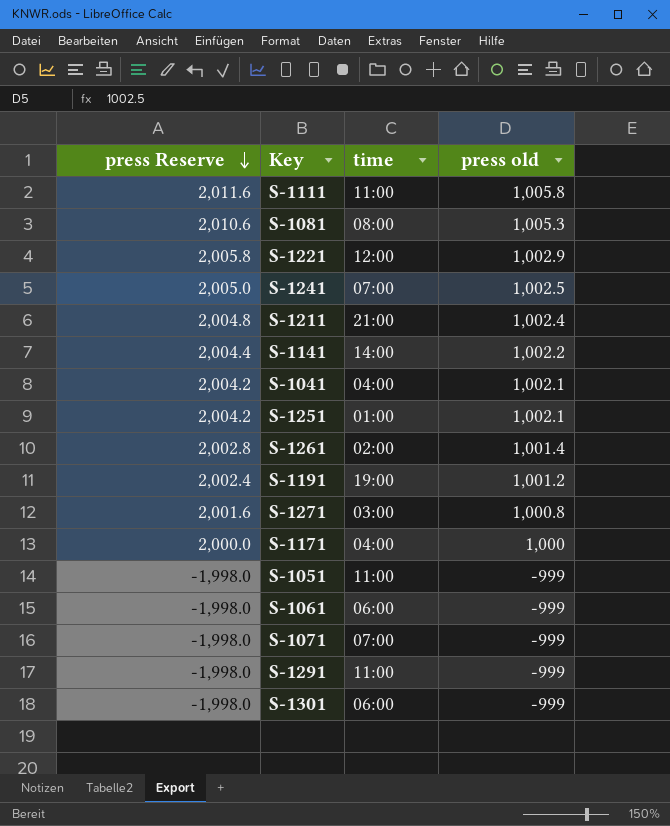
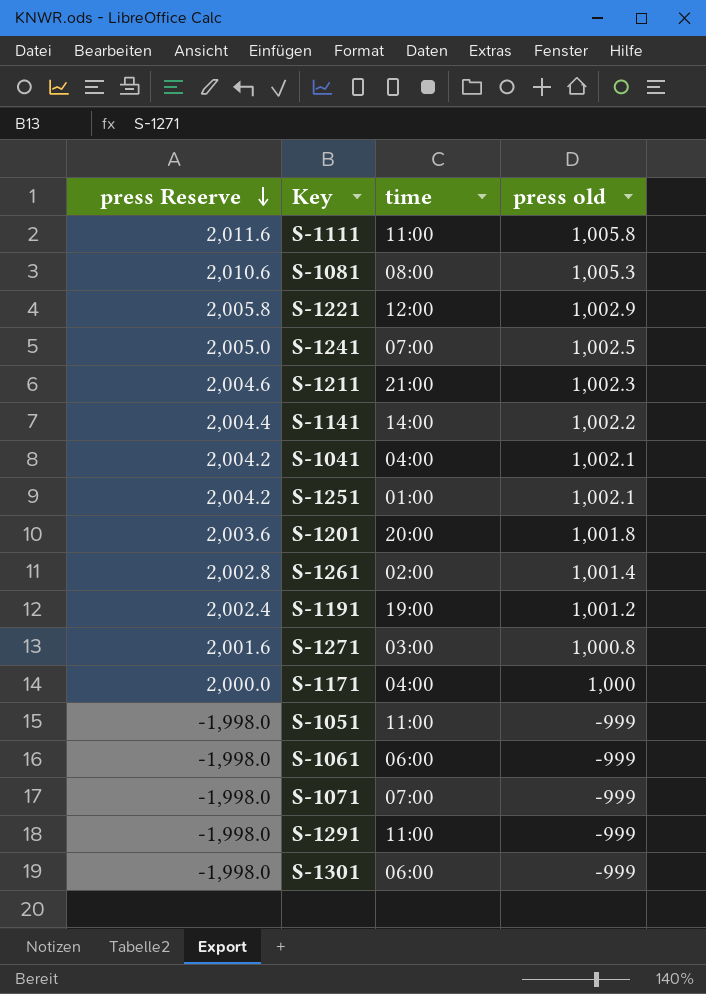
S-1211 | press Reserve: 2,004.8 -> 2,004.6
S-1211 | press old: 1,002.4 -> 1,002.3
row S-1201: none -> 2,003.6 | 20:00 | 1,001.8

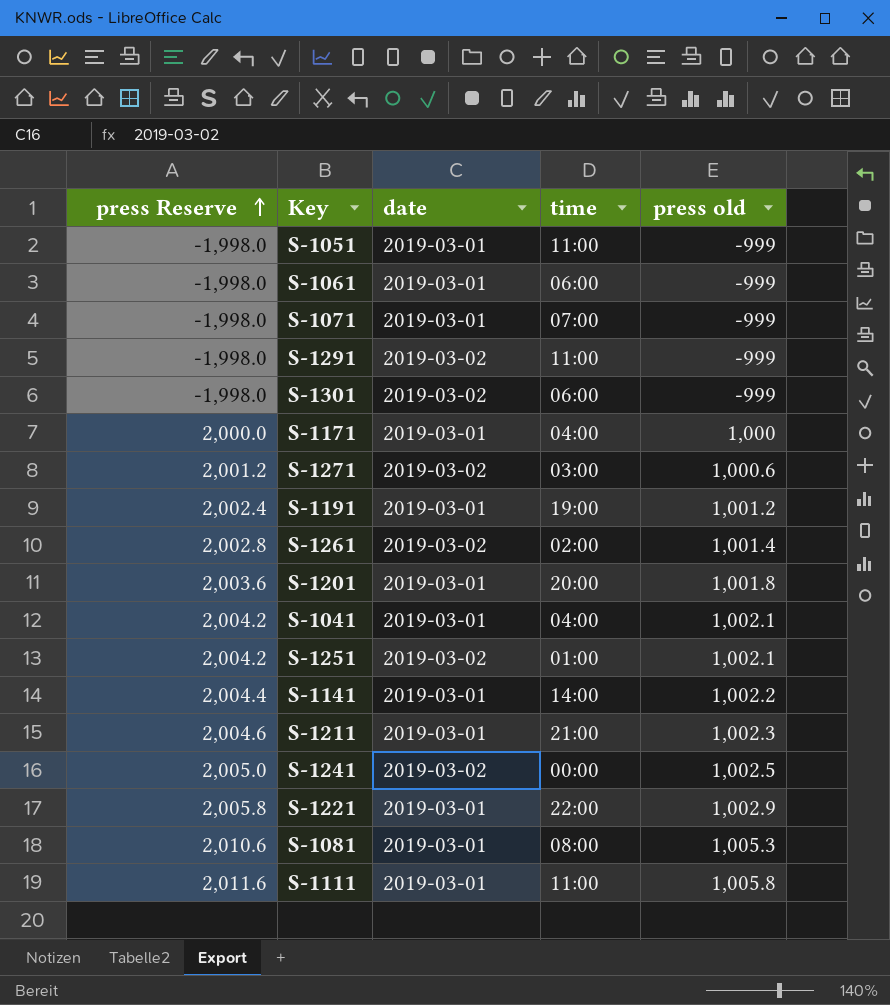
row order: press Reserve descending -> press Reserve ascending
column date | position: none -> 3
S-1271 | press Reserve: 2,001.6 -> 2,001.2
S-1271 | press old: 1,000.8 -> 1,000.6
S-1241 | time: 07:00 -> 00:00
S-1221 | time: 12:00 -> 22:00

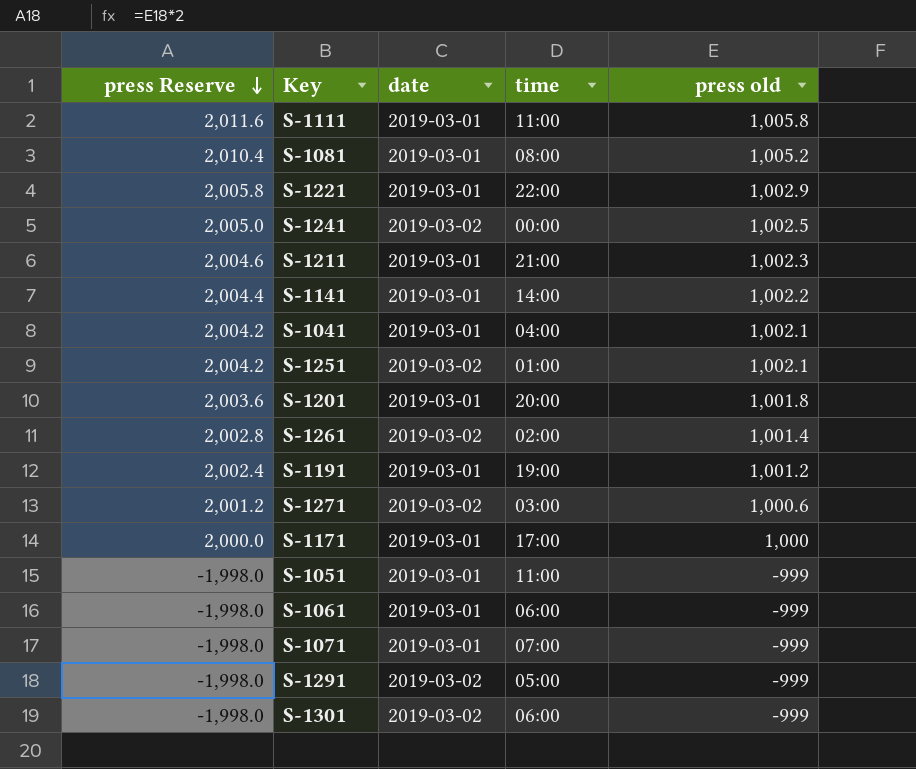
row order: press Reserve ascending -> press Reserve descending
S-1081 | press Reserve: 2,010.6 -> 2,010.4
S-1081 | press old: 1,005.3 -> 1,005.2
S-1171 | time: 04:00 -> 17:00
S-1291 | time: 11:00 -> 05:00

